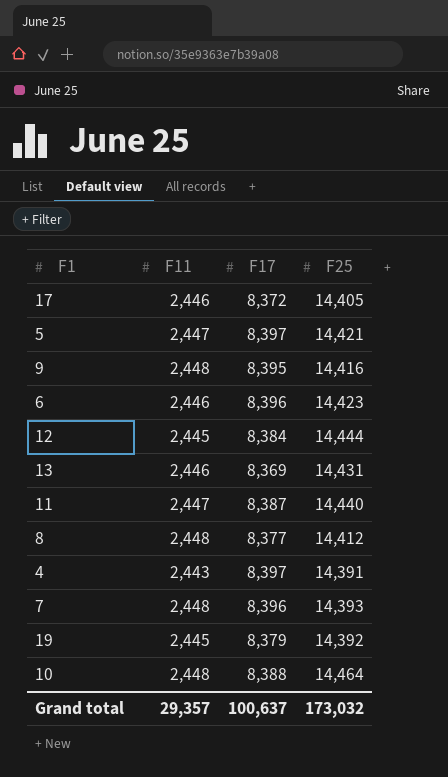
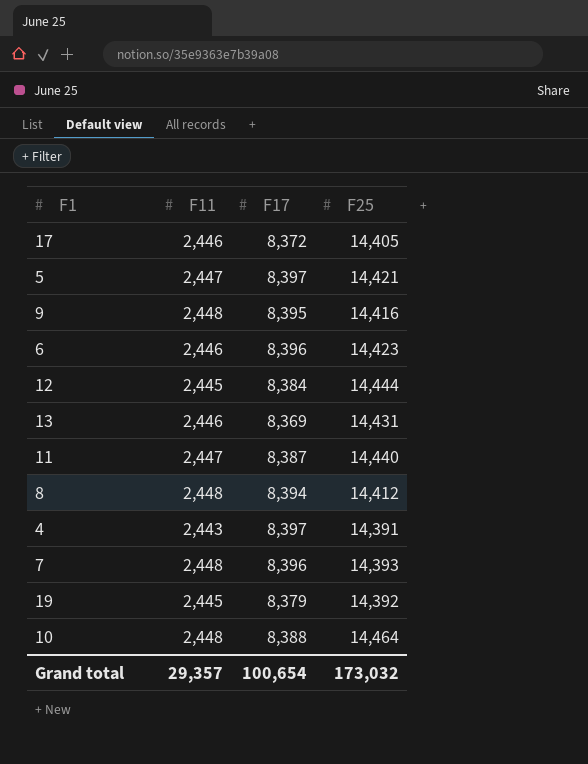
8 | F17: 8,377 -> 8,394
Grand total | F17: 100,637 -> 100,654

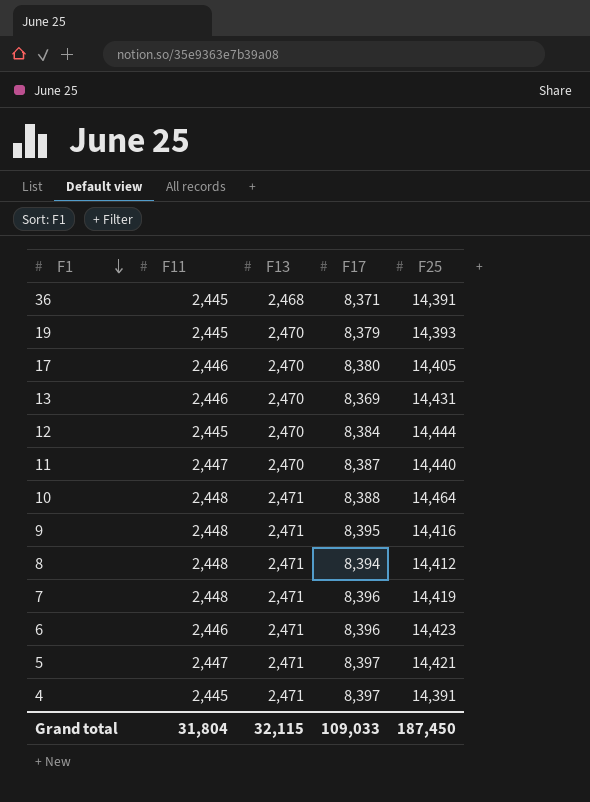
row order: none -> F1 descending
column F13 | position: none -> 3
row 36: none -> 2,445 | 2,468 | 8,371 | 14,391
19 | F25: 14,392 -> 14,393
17 | F17: 8,372 -> 8,380
7 | F25: 14,393 -> 14,419
4 | F11: 2,443 -> 2,445
Grand total | F11: 29,357 -> 31,804
Grand total | F17: 100,654 -> 109,033
Grand total | F25: 173,032 -> 187,450

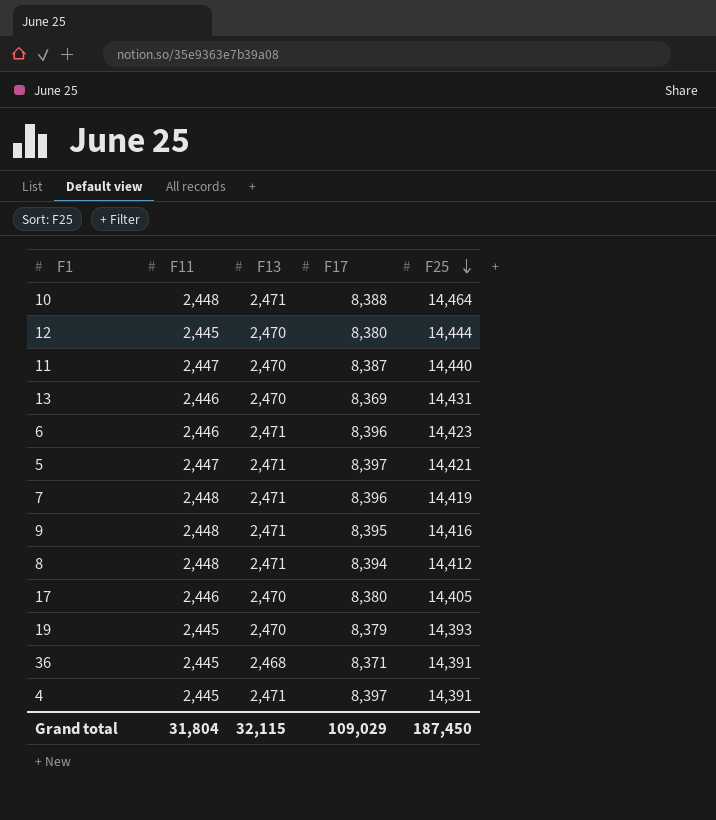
row order: F1 descending -> F25 descending
12 | F17: 8,384 -> 8,380
Grand total | F17: 109,033 -> 109,029

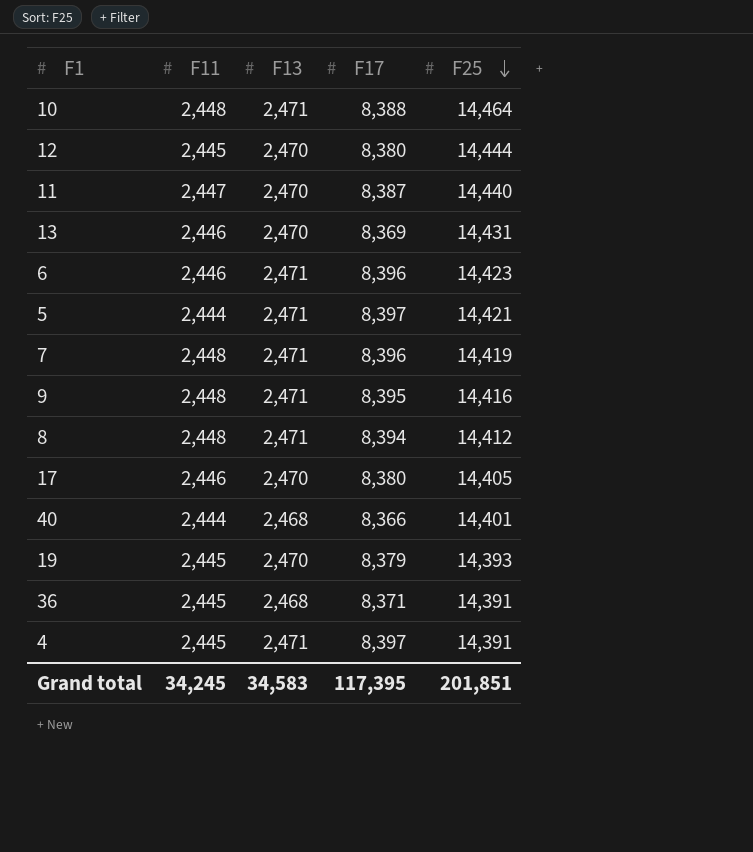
5 | F11: 2,447 -> 2,444
row 40: none -> 2,444 | 2,468 | 8,366 | 14,401
Grand total | F11: 31,804 -> 34,245
Grand total | F13: 32,115 -> 34,583
Grand total | F17: 109,029 -> 117,395
Grand total | F25: 187,450 -> 201,851

